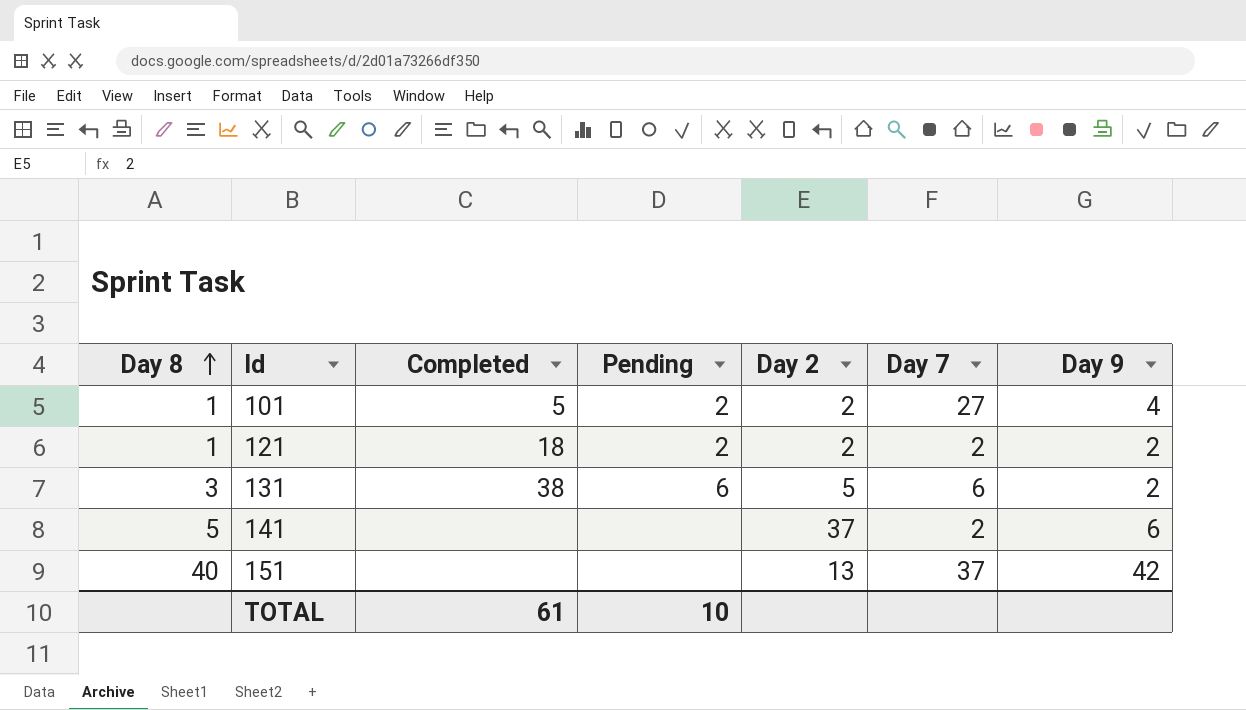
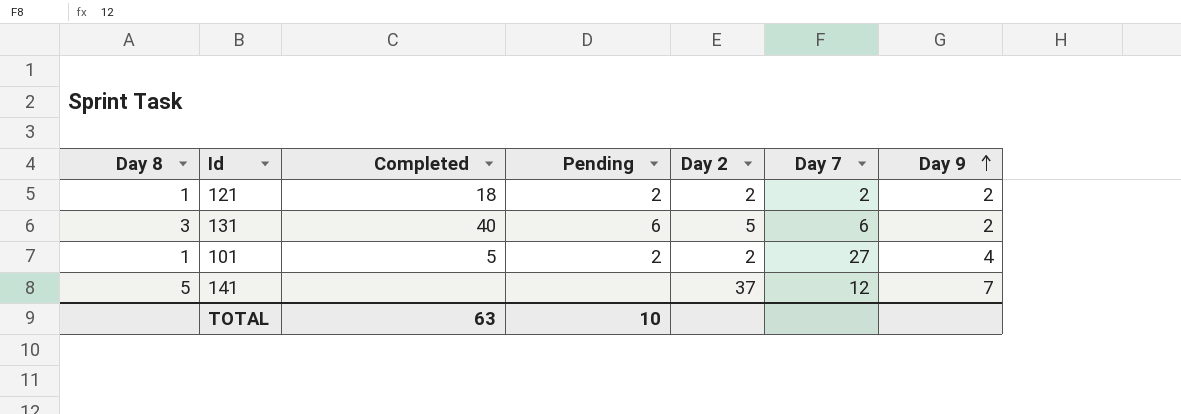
row order: Day 8 ascending -> Day 9 ascending
row 151: 40 | none | none | 13 | 37 | 42 -> none
131 | Completed: 38 -> 40
141 | Day 7: 2 -> 12
141 | Day 9: 6 -> 7
TOTAL | Completed: 61 -> 63

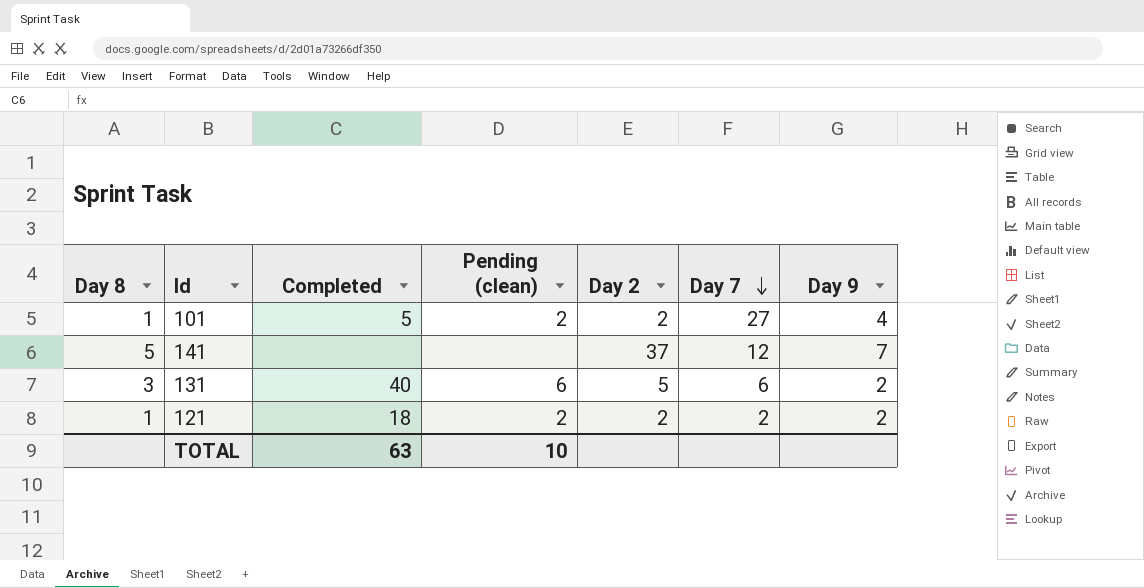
row order: Day 9 ascending -> Day 7 descending
column name: Pending -> Pending (clean)

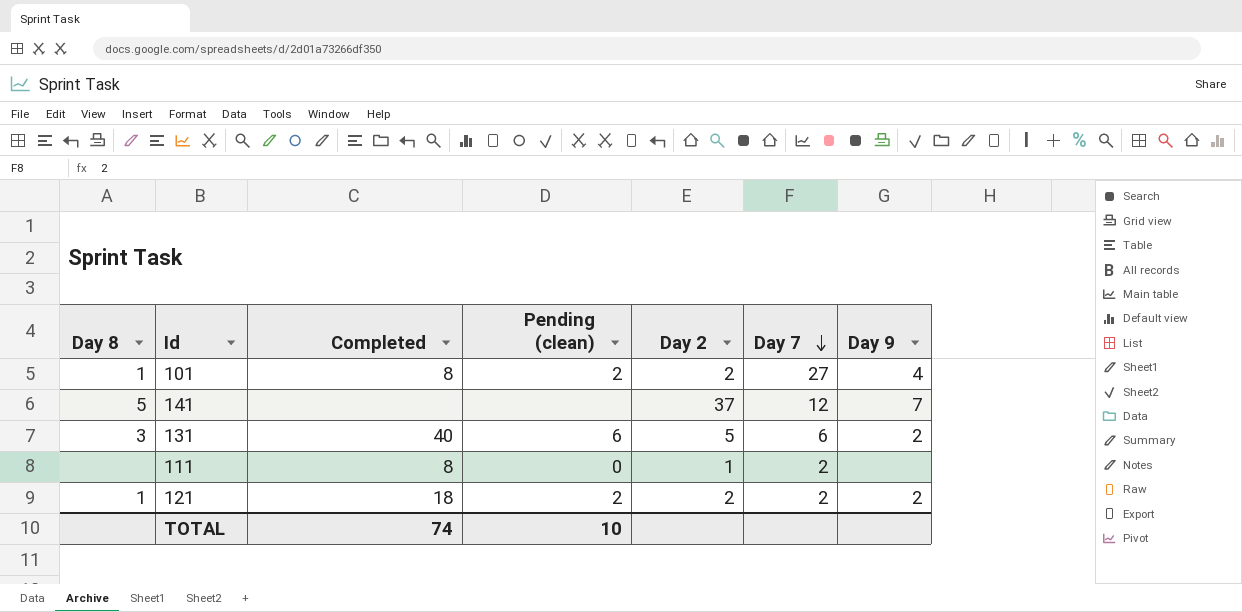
101 | Completed: 5 -> 8
row 111: none -> none | 8 | 0 | 1 | 2 | none
TOTAL | Completed: 63 -> 74

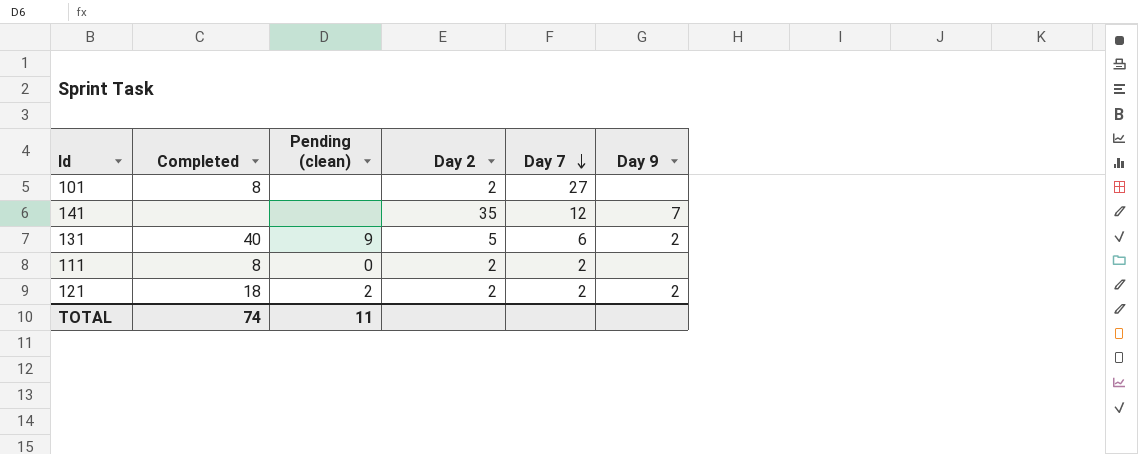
column Day 8 | position: 1 -> none
101 | Pending (clean): 2 -> none
101 | Day 9: 4 -> none
141 | Day 2: 37 -> 35
131 | Pending (clean): 6 -> 9
111 | Day 2: 1 -> 2
TOTAL | Pending (clean): 10 -> 11

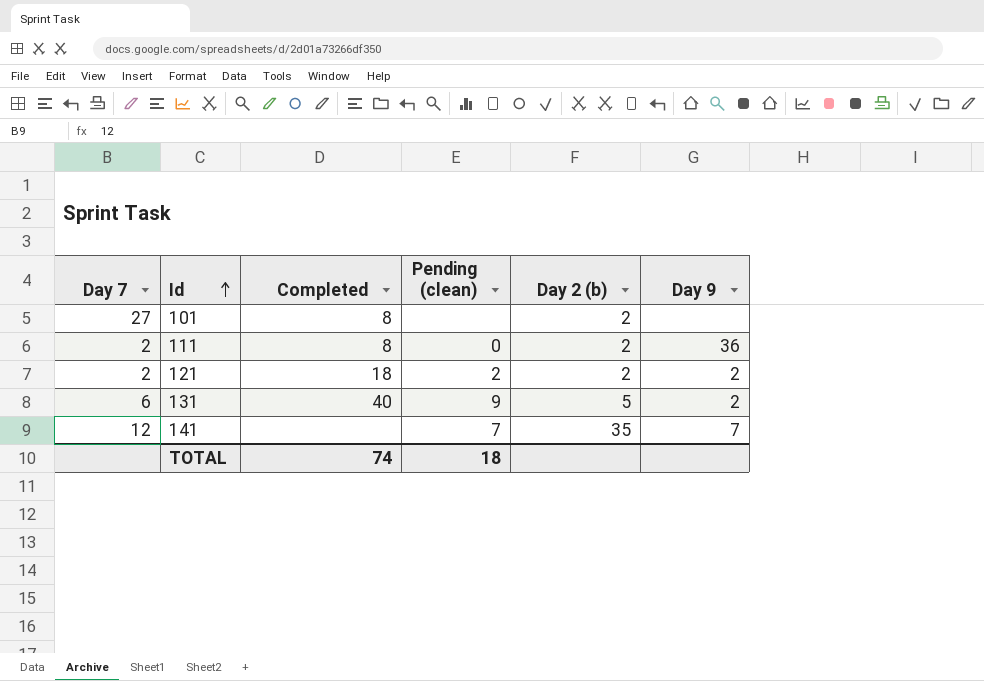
row order: Day 7 descending -> Id ascending
column Day 7 | position: 5 -> 1
column name: Day 2 -> Day 2 (b)
111 | Day 9: none -> 36
141 | Pending (clean): none -> 7
TOTAL | Pending (clean): 11 -> 18

